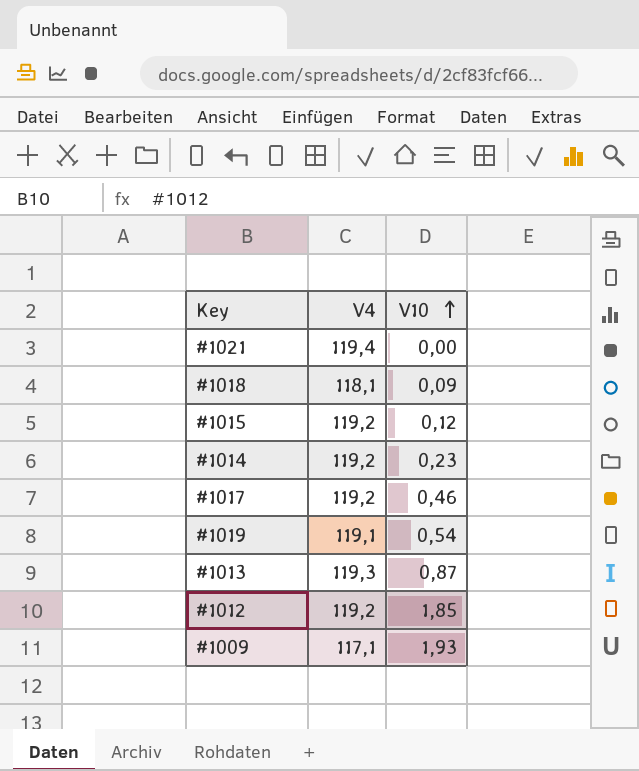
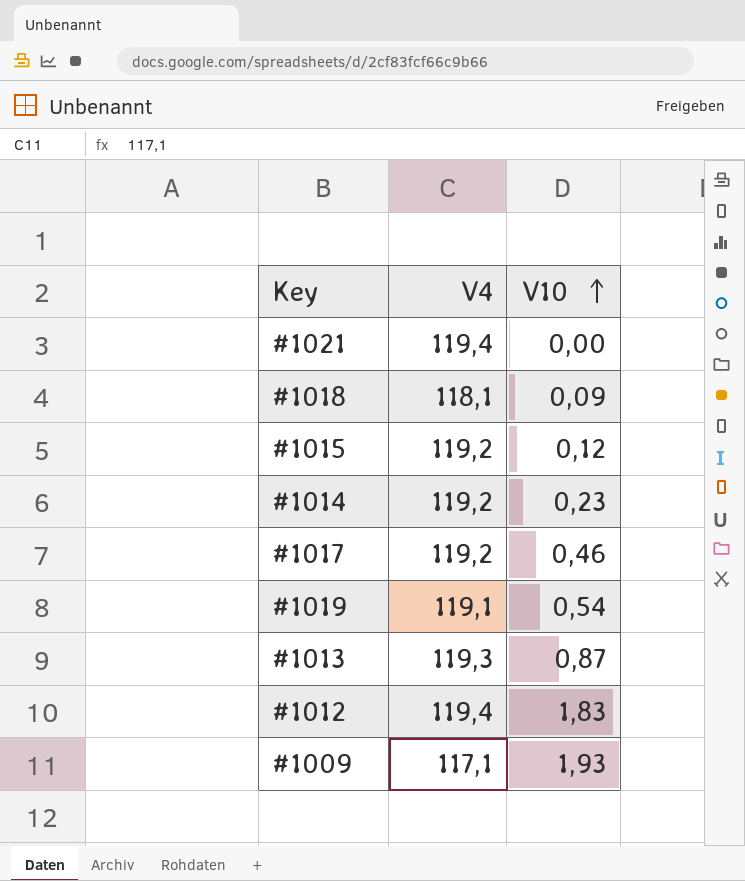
#1012 | V4: 119,2 -> 119,4
#1012 | V10: 1,85 -> 1,83

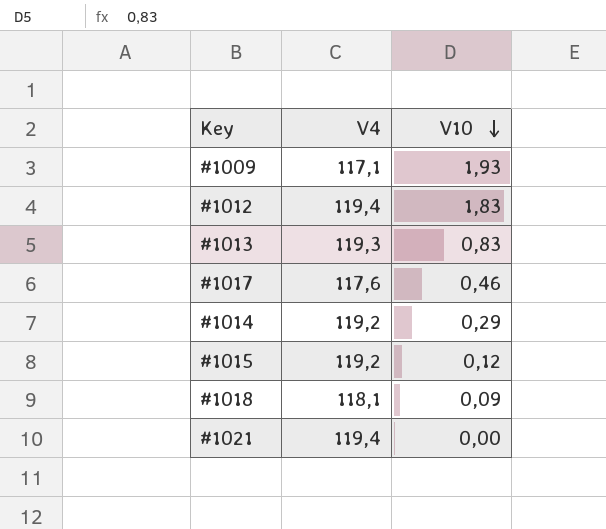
row order: V10 ascending -> V10 descending
row #1019: 119,1 | 0,54 -> none
#1013 | V10: 0,87 -> 0,83
#1017 | V4: 119,2 -> 117,6
#1014 | V10: 0,23 -> 0,29

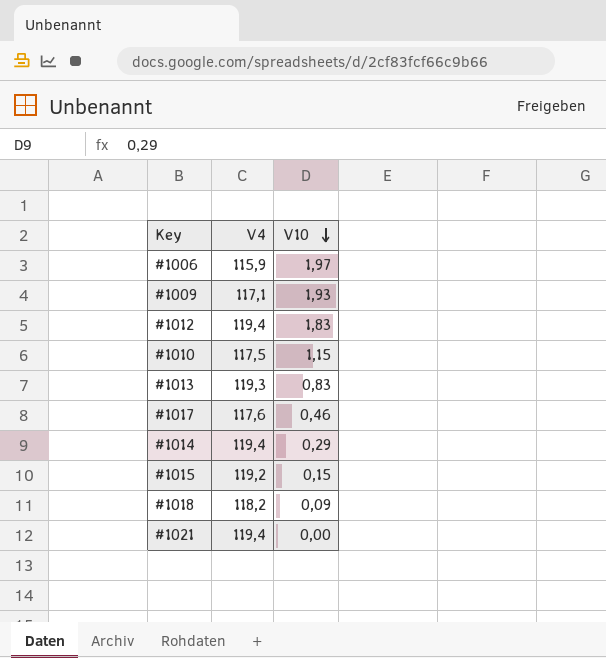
row #1006: none -> 115,9 | 1,97
row #1010: none -> 117,5 | 1,15
#1014 | V4: 119,2 -> 119,4
#1015 | V10: 0,12 -> 0,15
#1018 | V4: 118,1 -> 118,2

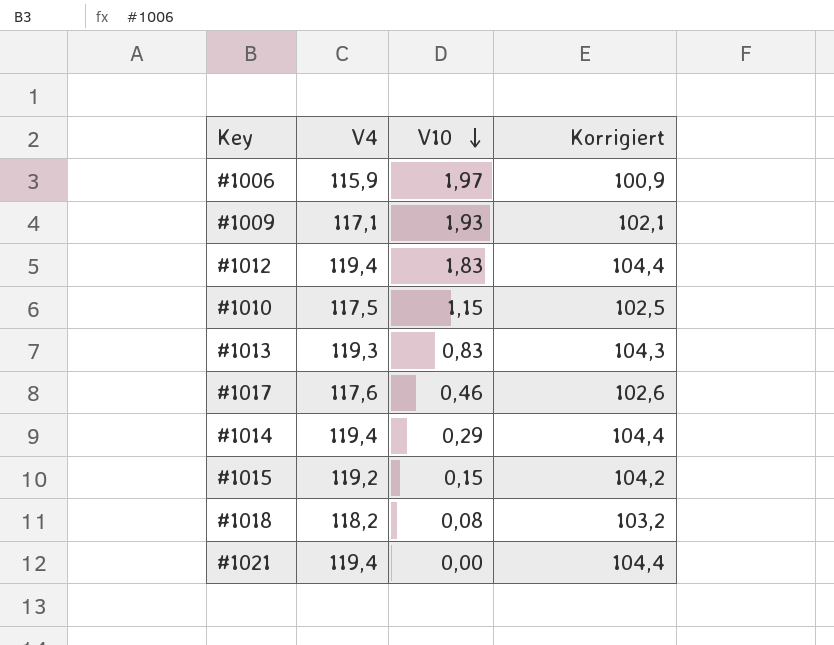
column Korrigiert | formula: none -> [V4] - 15
#1018 | V10: 0,09 -> 0,08

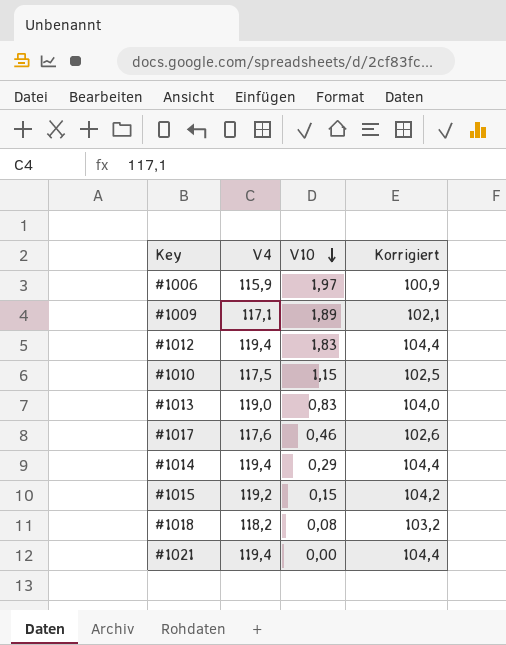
#1009 | V10: 1,93 -> 1,89
#1013 | V4: 119,3 -> 119,0
#1013 | Korrigiert: 104,3 -> 104,0

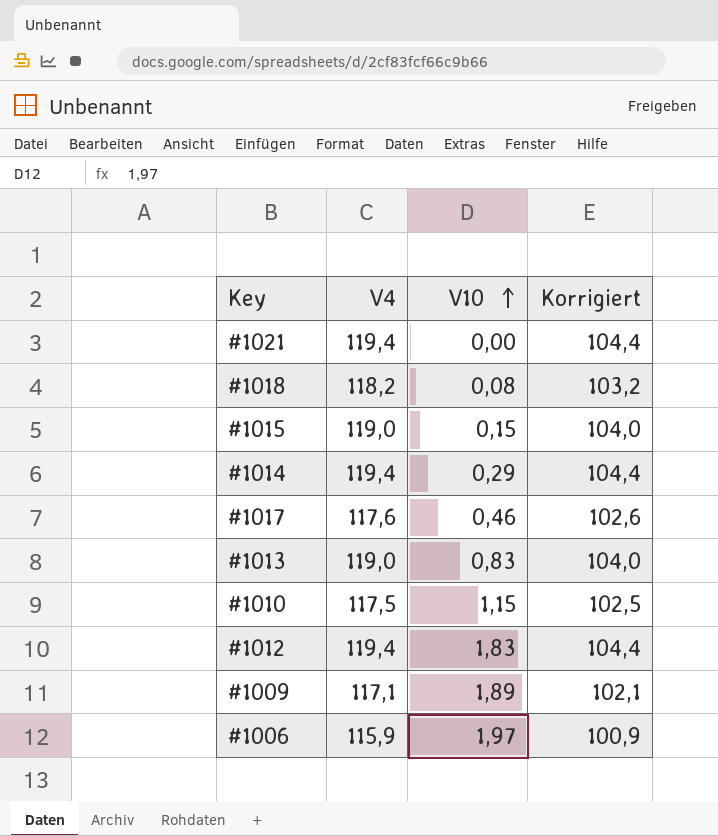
row order: V10 descending -> V10 ascending
#1015 | V4: 119,2 -> 119,0
#1015 | Korrigiert: 104,2 -> 104,0

